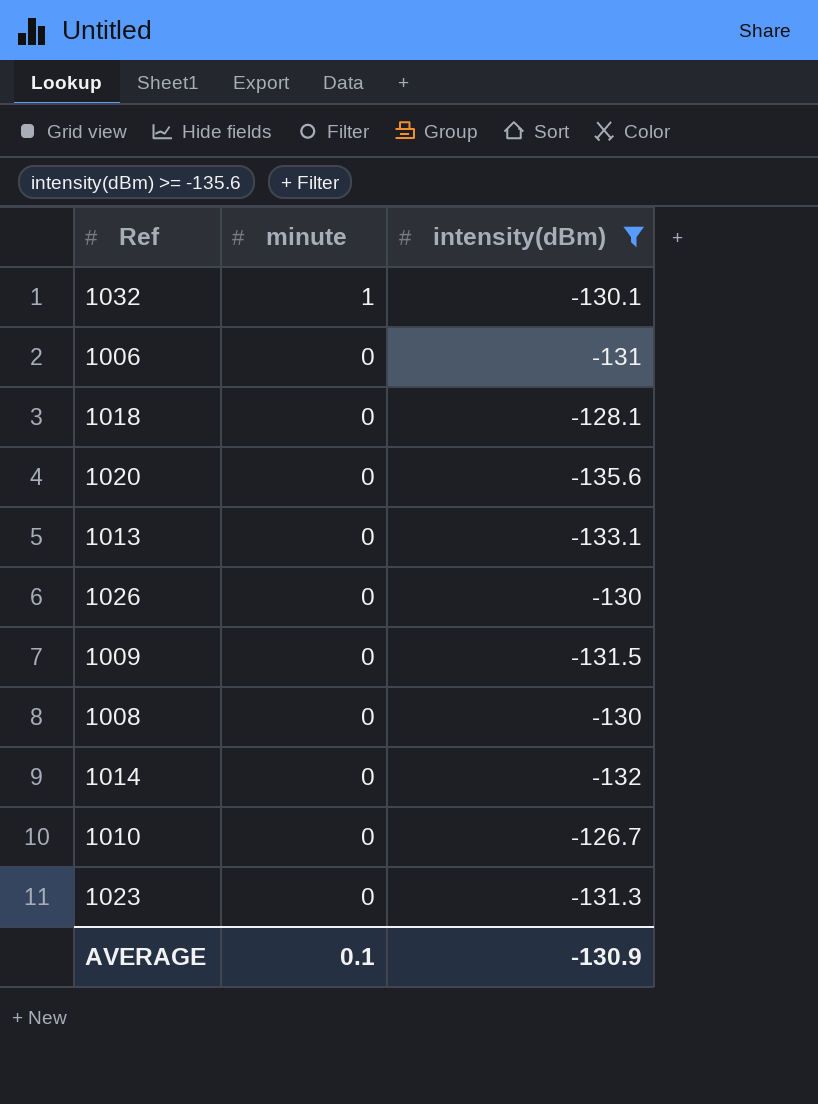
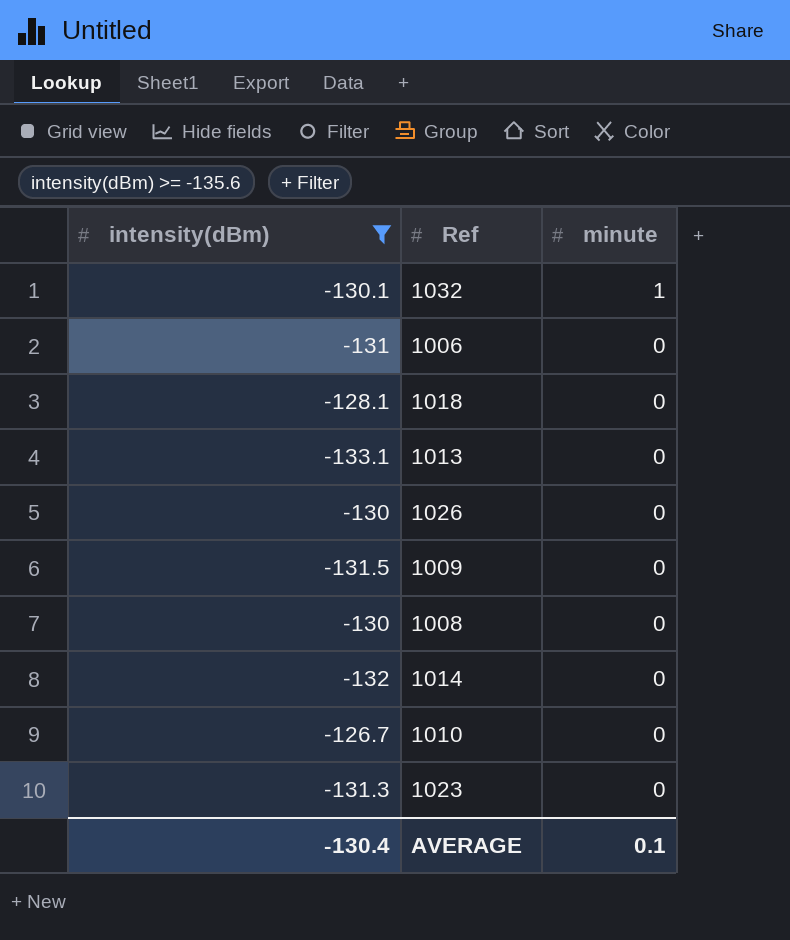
column intensity(dBm) | position: 3 -> 1
row 1020: 0 | -135.6 -> none
AVERAGE | intensity(dBm): -130.9 -> -130.4

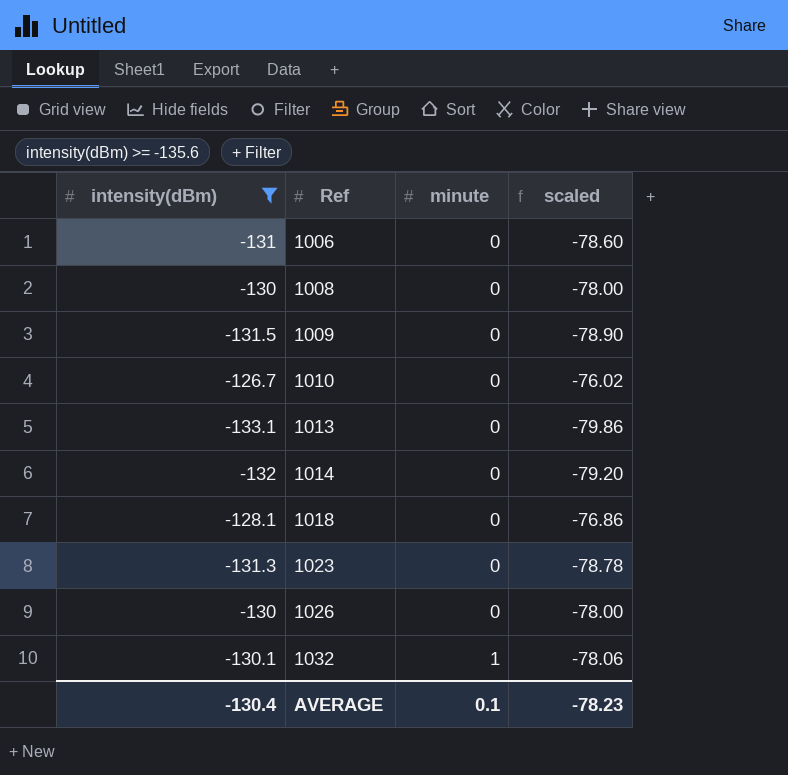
row order: minute descending -> Ref ascending
column scaled | formula: none -> [intensity(dBm)] * 0.6

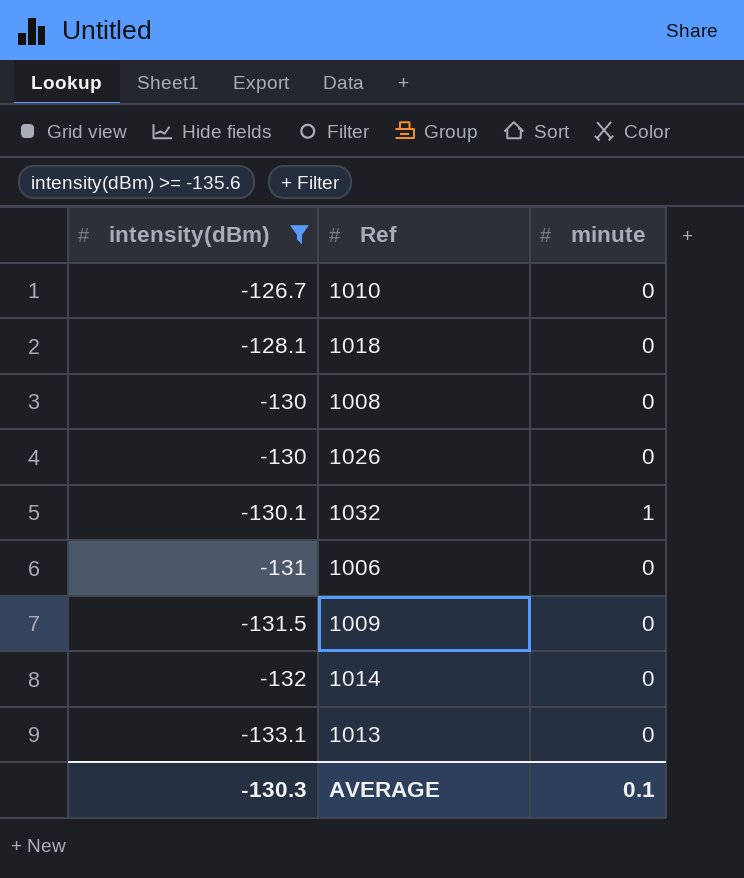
row order: Ref ascending -> intensity(dBm) descending
column scaled | formula: [intensity(dBm)] * 0.6 -> none
row 1023: -131.3 | 0 | -78.78 -> none
AVERAGE | intensity(dBm): -130.4 -> -130.3

